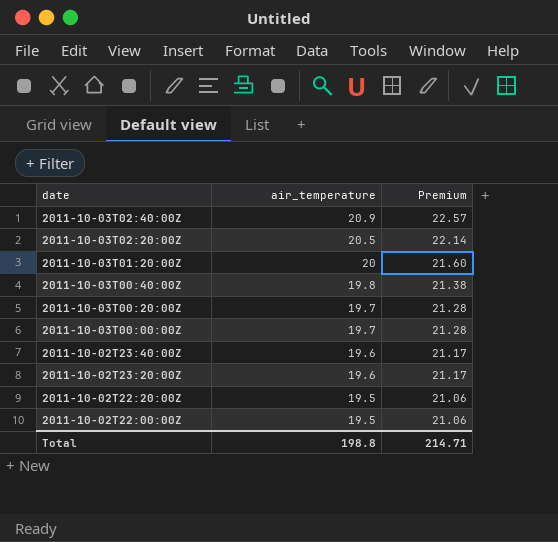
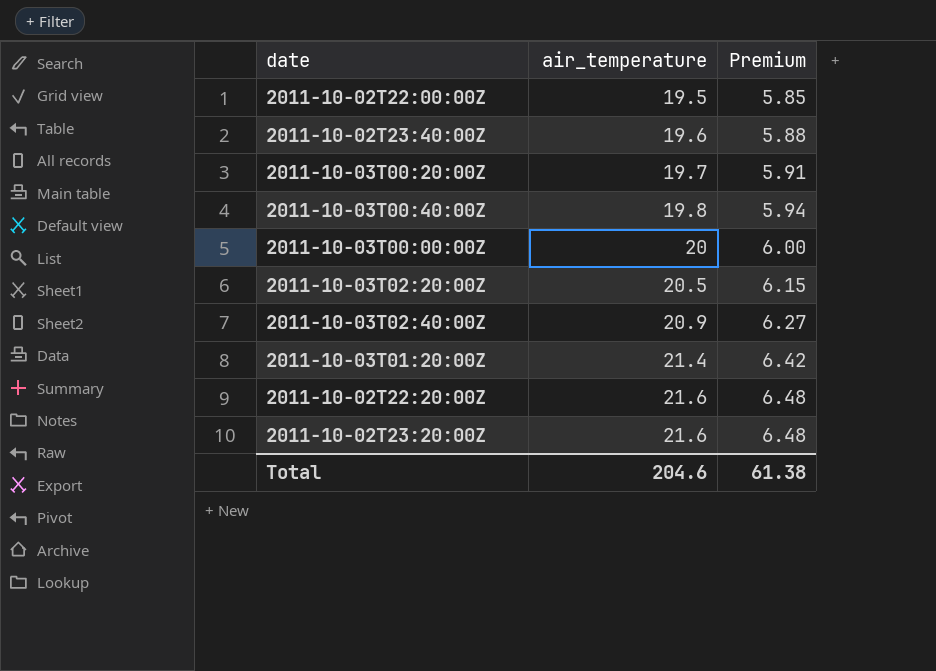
row order: date descending -> air_temperature ascending
column Premium | formula: [air_temperature] * 1.08 -> [air_temperature] * 0.3
2011-10-03T00:00:00Z | air_temperature: 19.7 -> 20
2011-10-03T01:20:00Z | air_temperature: 20 -> 21.4
2011-10-02T22:20:00Z | air_temperature: 19.5 -> 21.6
2011-10-02T23:20:00Z | air_temperature: 19.6 -> 21.6
Total | air_temperature: 198.8 -> 204.6
Total | Premium: 214.71 -> 61.38

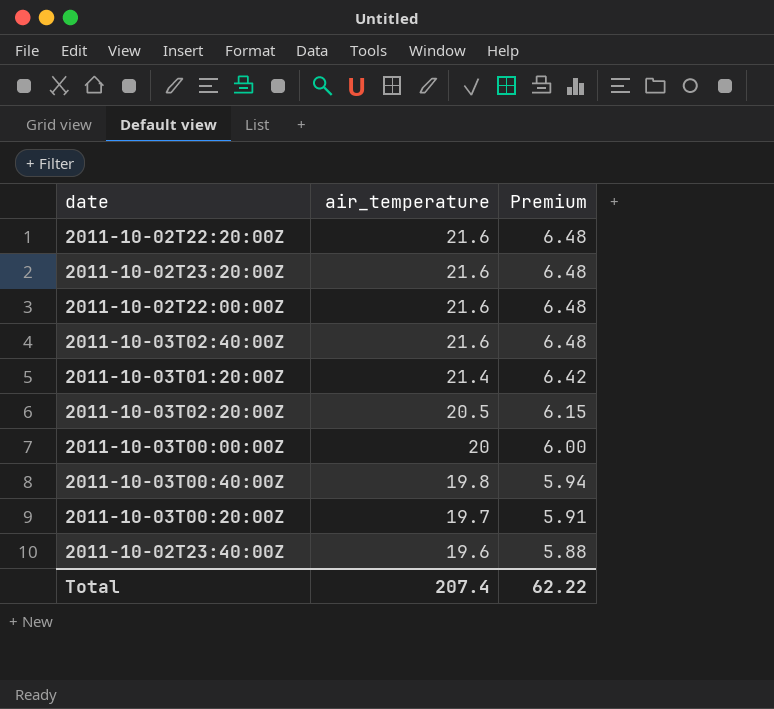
row order: air_temperature ascending -> air_temperature descending
2011-10-02T22:00:00Z | air_temperature: 19.5 -> 21.6
2011-10-02T22:00:00Z | Premium: 5.85 -> 6.48
2011-10-03T02:40:00Z | air_temperature: 20.9 -> 21.6
2011-10-03T02:40:00Z | Premium: 6.27 -> 6.48
Total | air_temperature: 204.6 -> 207.4
Total | Premium: 61.38 -> 62.22

